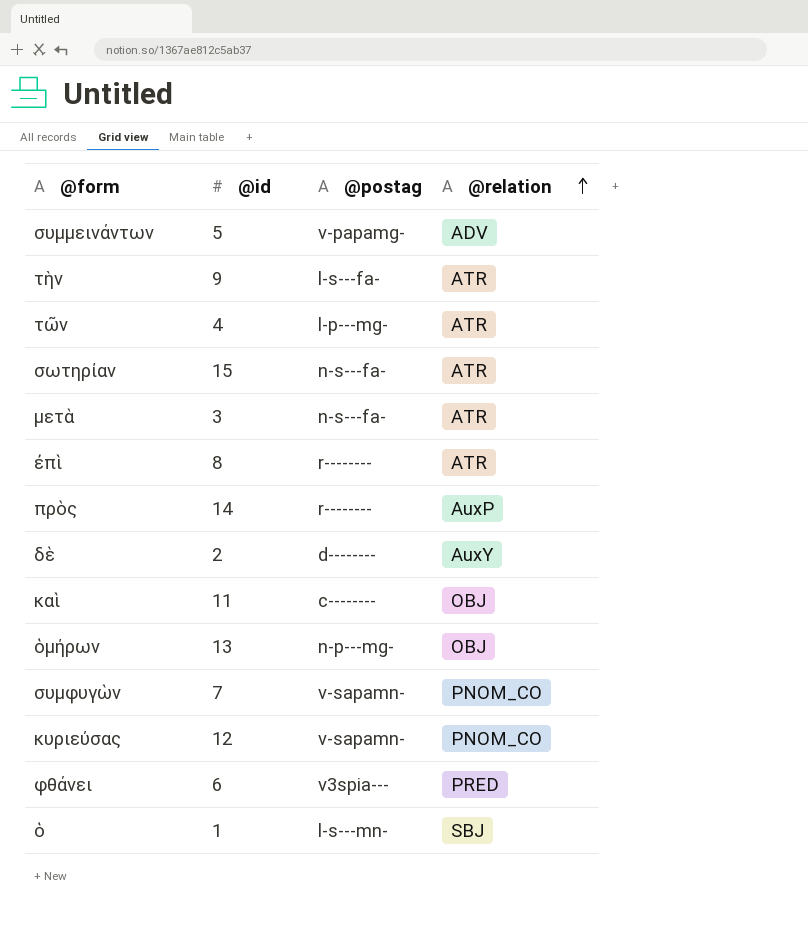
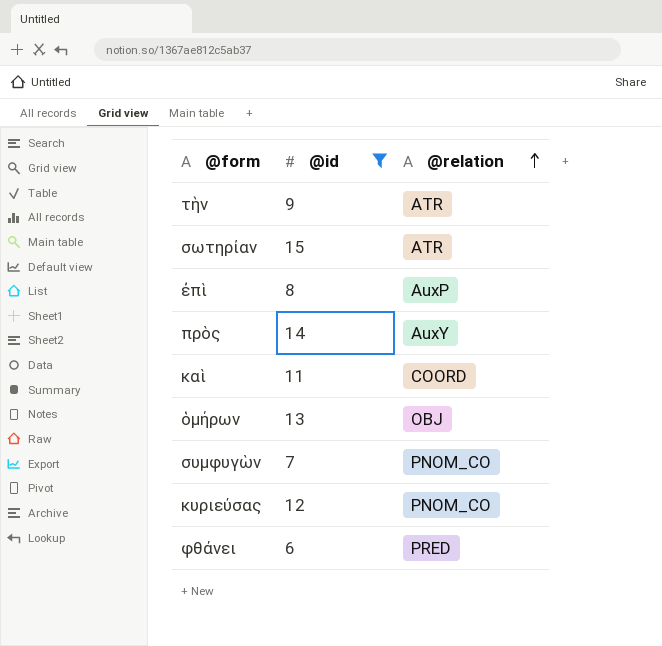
filter: none -> @id >= 6
column @postag | position: 3 -> none
ἐπὶ | @relation: ATR -> AuxP
πρὸς | @relation: AuxP -> AuxY
καὶ | @relation: OBJ -> COORD

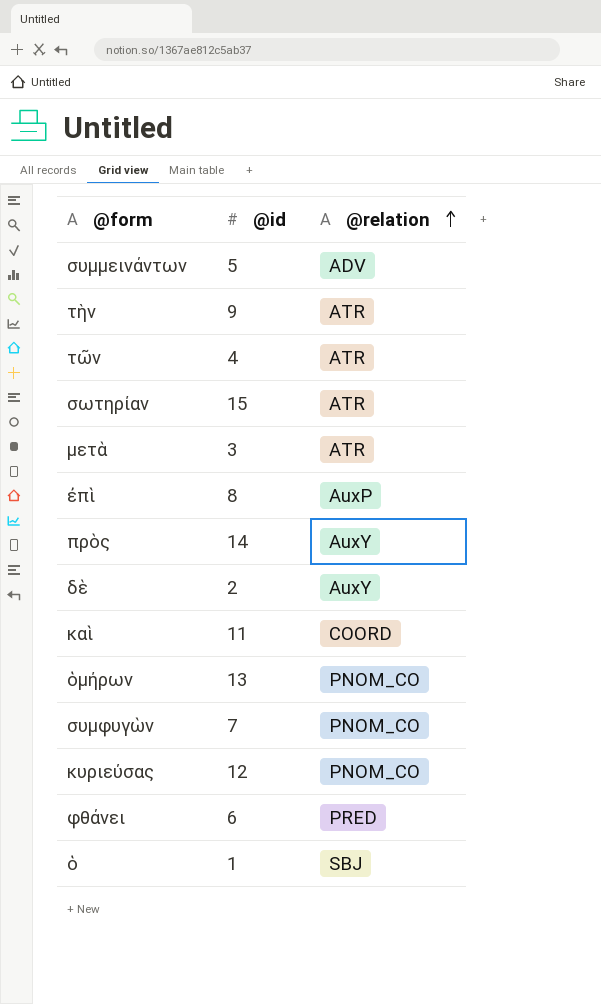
filter: @id >= 6 -> none
ὁμήρων | @relation: OBJ -> PNOM_CO

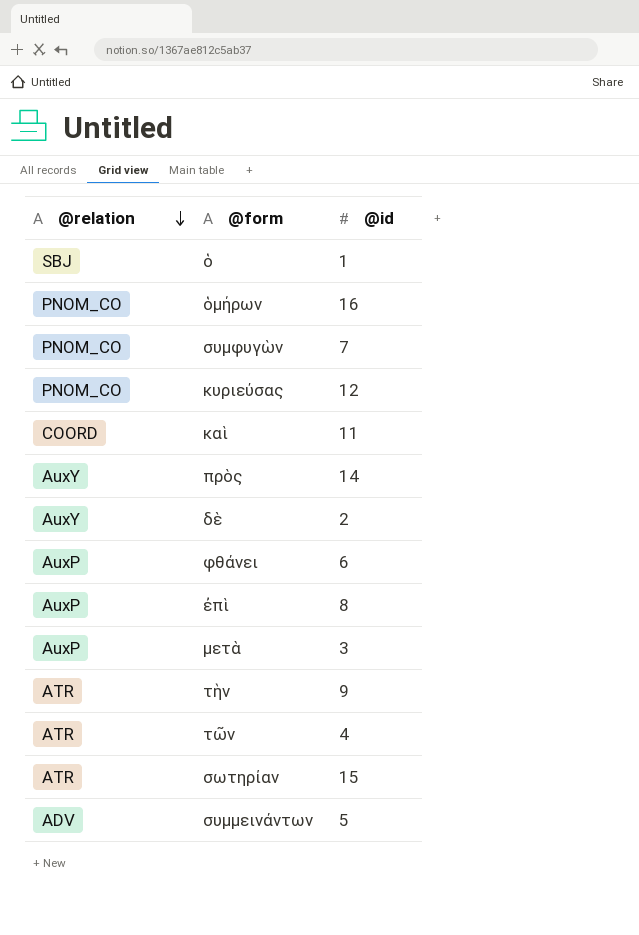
row order: @relation ascending -> @relation descending
column @relation | position: 3 -> 1
ὁμήρων | @id: 13 -> 16
φθάνει | @relation: PRED -> AuxP
μετὰ | @relation: ATR -> AuxP

